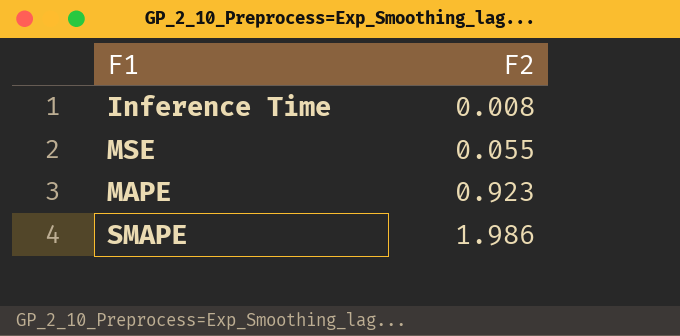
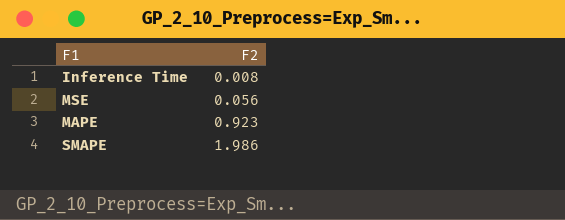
MSE | F2: 0.055 -> 0.056

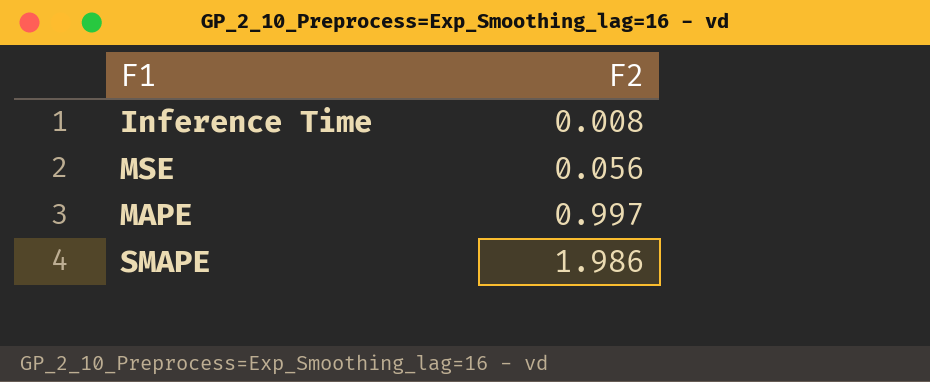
MAPE | F2: 0.923 -> 0.997

